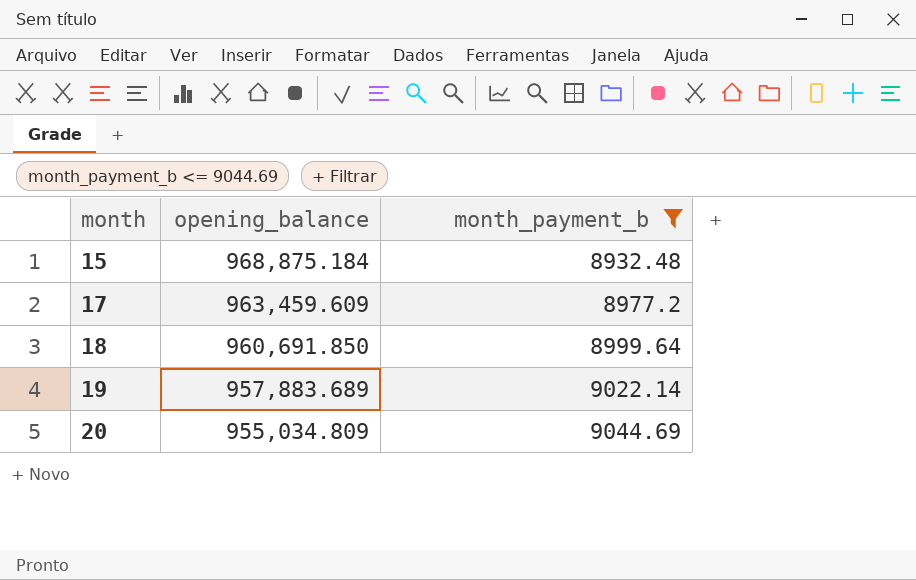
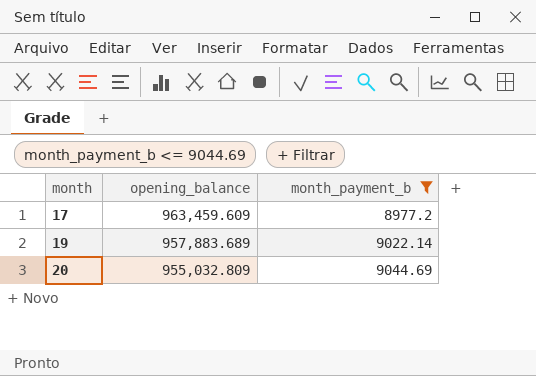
row 15: 968,875.184 | 8932.48 -> none
row 18: 960,691.850 | 8999.64 -> none
20 | opening_balance: 955,034.809 -> 955,032.809

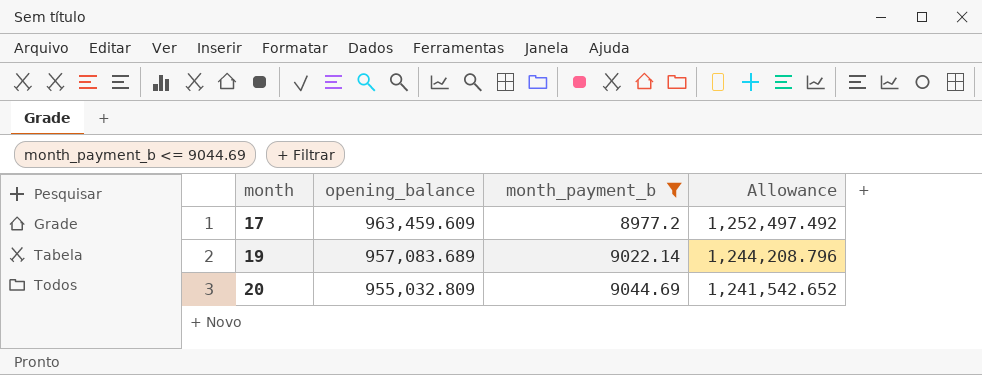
column Allowance | formula: none -> [opening_balance] * 1.3
19 | opening_balance: 957,883.689 -> 957,083.689

